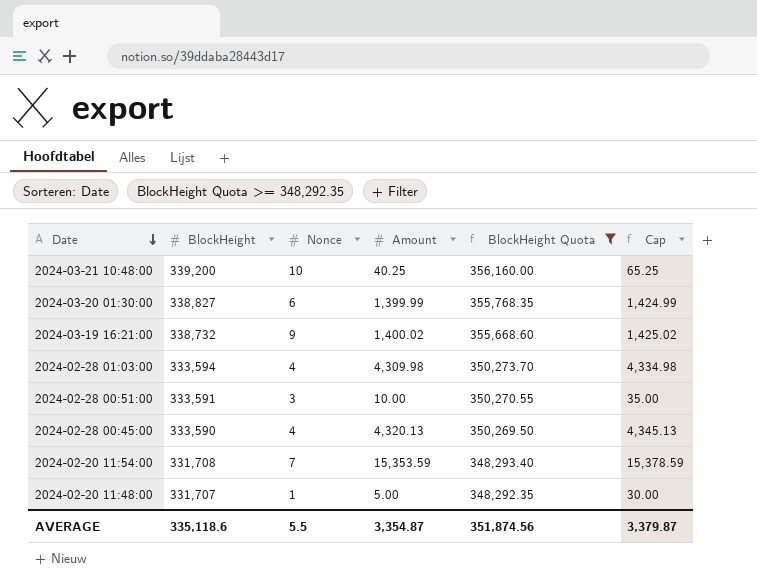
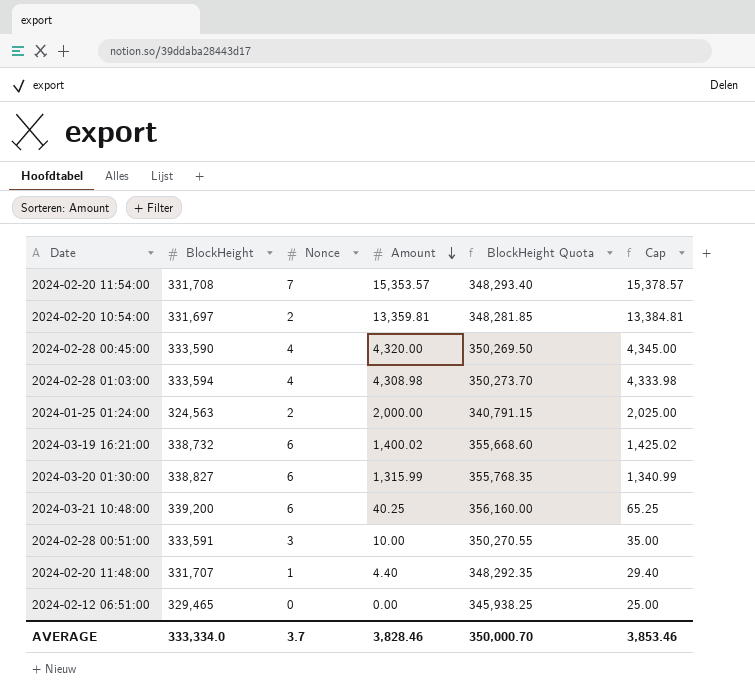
filter: BlockHeight Quota >= 348,292.35 -> none
row order: Date descending -> Amount descending
2024-02-20 11:54:00 | Amount: 15,353.59 -> 15,353.57
2024-02-20 11:54:00 | Cap: 15,378.59 -> 15,378.57
2024-02-28 00:45:00 | Amount: 4,320.13 -> 4,320.00
2024-02-28 00:45:00 | Cap: 4,345.13 -> 4,345.00
2024-02-28 01:03:00 | Amount: 4,309.98 -> 4,308.98
2024-02-28 01:03:00 | Cap: 4,334.98 -> 4,333.98
2024-03-19 16:21:00 | Nonce: 9 -> 6
2024-03-20 01:30:00 | Amount: 1,399.99 -> 1,315.99
2024-03-20 01:30:00 | Cap: 1,424.99 -> 1,340.99
2024-03-21 10:48:00 | Nonce: 10 -> 6
2024-02-20 11:48:00 | Amount: 5.00 -> 4.40
2024-02-20 11:48:00 | Cap: 30.00 -> 29.40
AVERAGE | BlockHeight: 335,118.6 -> 333,334.0
AVERAGE | Nonce: 5.5 -> 3.7
AVERAGE | Amount: 3,354.87 -> 3,828.46
AVERAGE | BlockHeight Quota: 351,874.56 -> 350,000.70
AVERAGE | Cap: 3,379.87 -> 3,853.46

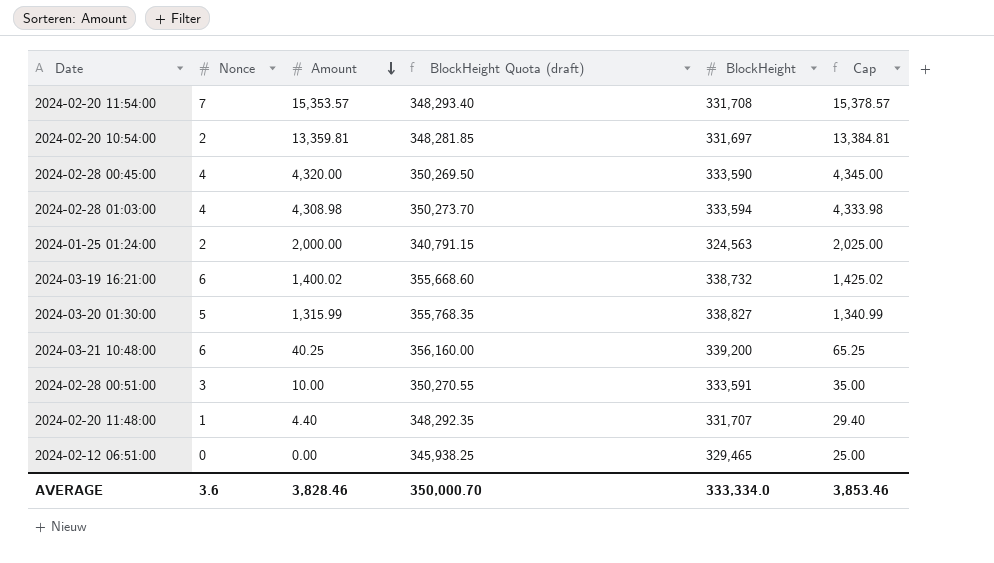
column name: BlockHeight Quota -> BlockHeight Quota (draft)
column BlockHeight | position: 2 -> 5
2024-03-20 01:30:00 | Nonce: 6 -> 5
AVERAGE | Nonce: 3.7 -> 3.6

